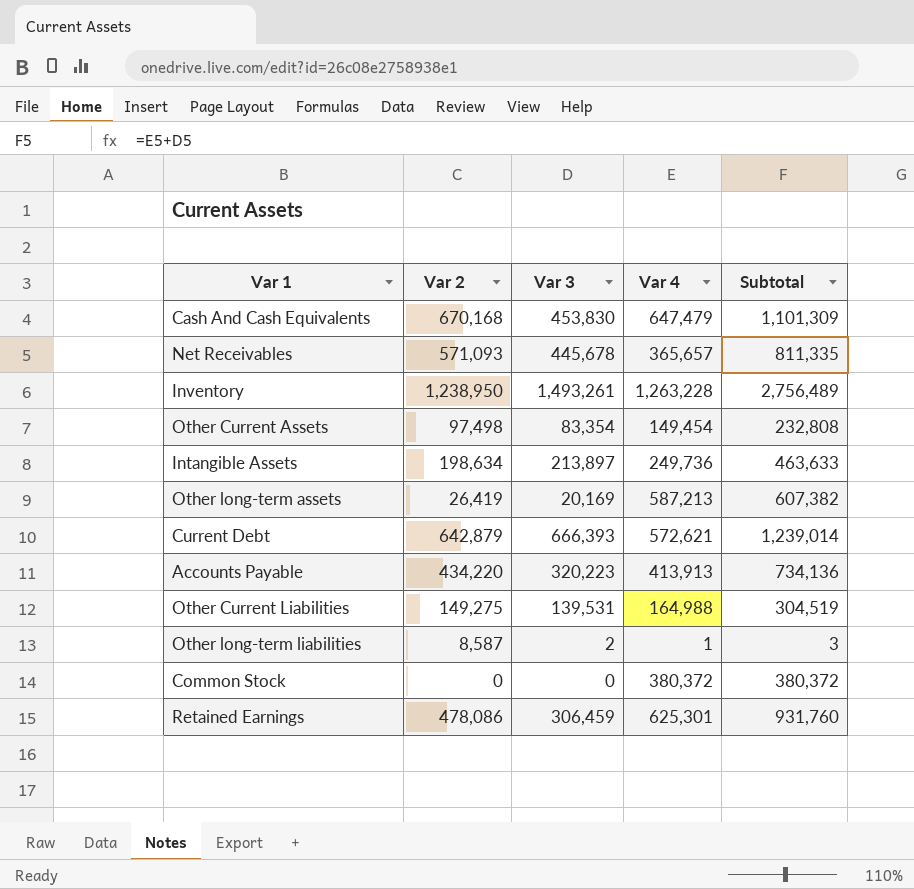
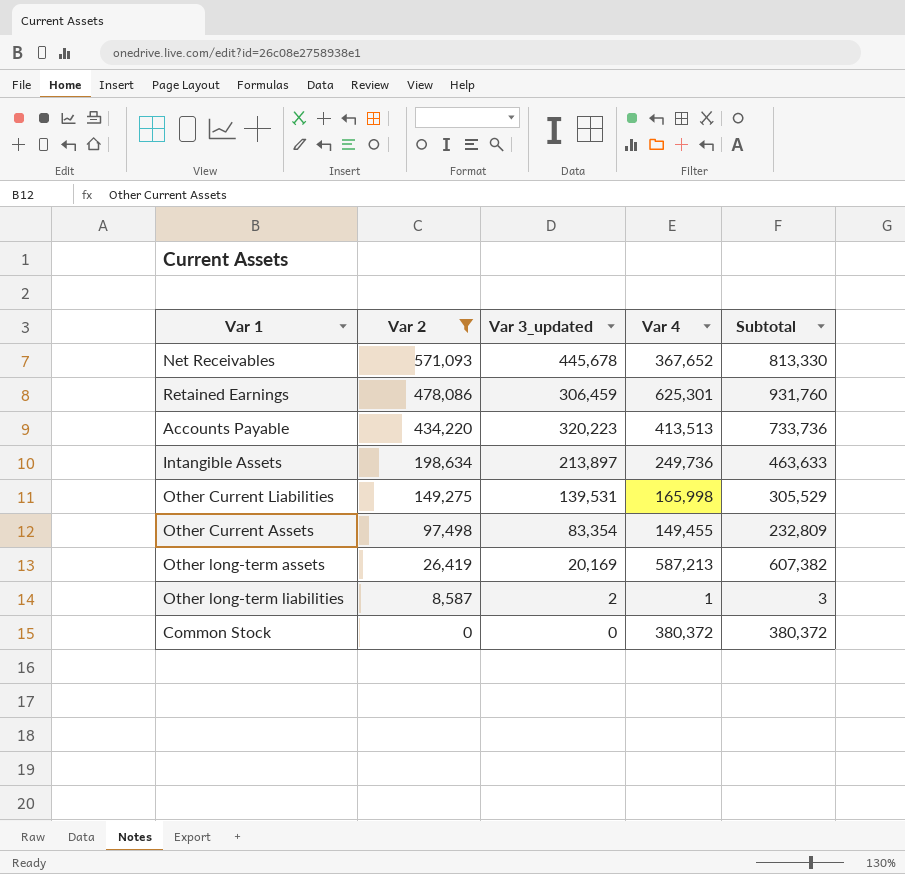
filter: none -> Var 2 <= 571,093
row order: none -> Var 2 descending
column name: Var 3 -> Var 3_updated
Net Receivables | Var 4: 365,657 -> 367,652
Net Receivables | Subtotal: 811,335 -> 813,330
Accounts Payable | Var 4: 413,913 -> 413,513
Accounts Payable | Subtotal: 734,136 -> 733,736
Other Current Liabilities | Var 4: 164,988 -> 165,998
Other Current Liabilities | Subtotal: 304,519 -> 305,529
Other Current Assets | Var 4: 149,454 -> 149,455
Other Current Assets | Subtotal: 232,808 -> 232,809

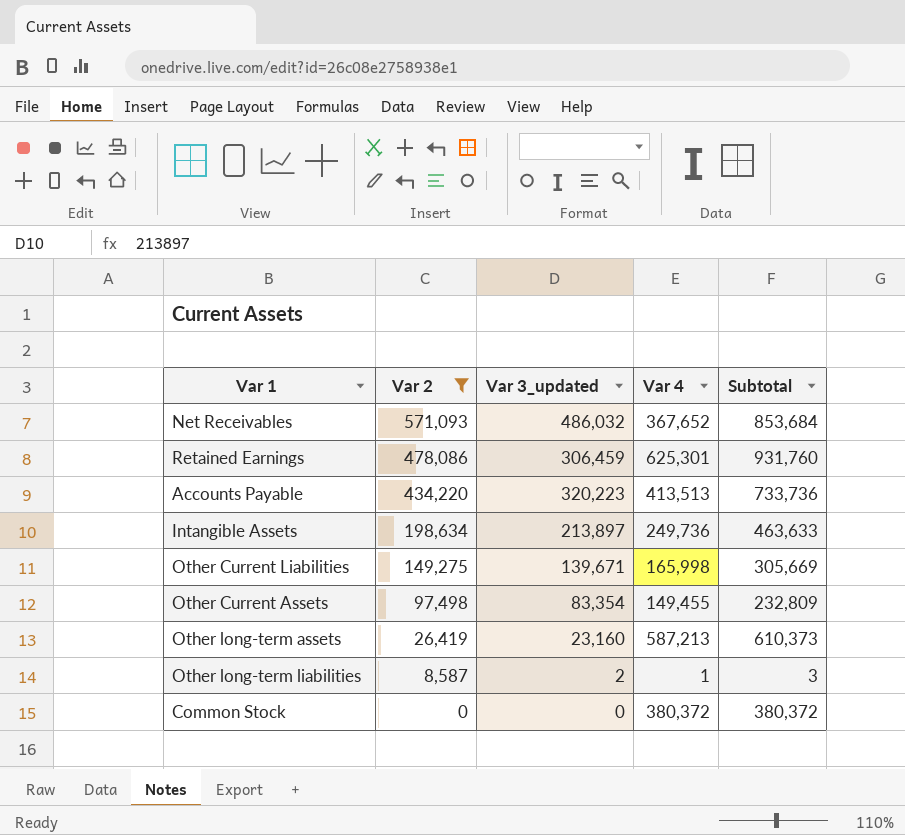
Net Receivables | Var 3_updated: 445,678 -> 486,032
Net Receivables | Subtotal: 813,330 -> 853,684
Other Current Liabilities | Var 3_updated: 139,531 -> 139,671
Other Current Liabilities | Subtotal: 305,529 -> 305,669
Other long-term assets | Var 3_updated: 20,169 -> 23,160
Other long-term assets | Subtotal: 607,382 -> 610,373

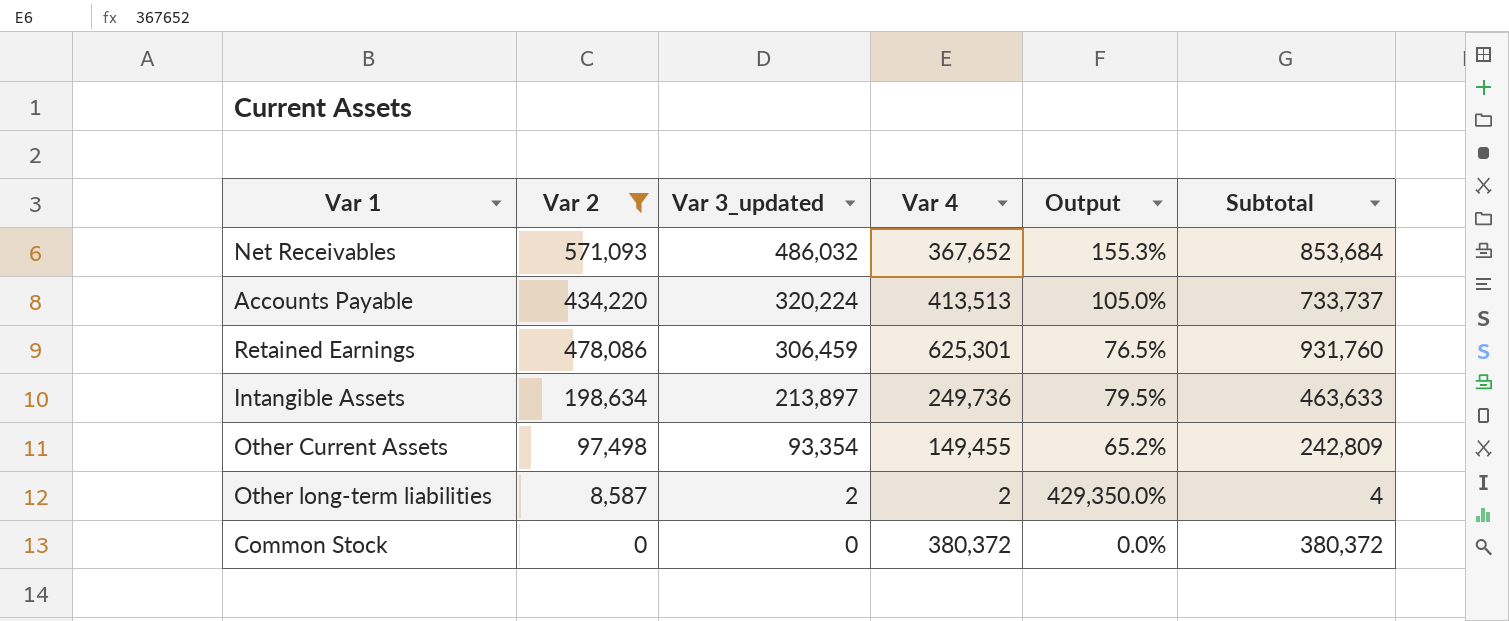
row order: Var 2 descending -> Var 3_updated descending
column Output | formula: none -> [Var 2] / [Var 4]
row Other Current Liabilities: 149,275 | 139,671 | 165,998 | 305,669 -> none
row Other long-term assets: 26,419 | 23,160 | 587,213 | 610,373 -> none
Accounts Payable | Var 3_updated: 320,223 -> 320,224
Accounts Payable | Subtotal: 733,736 -> 733,737
Other Current Assets | Var 3_updated: 83,354 -> 93,354
Other Current Assets | Subtotal: 232,809 -> 242,809
Other long-term liabilities | Var 4: 1 -> 2
Other long-term liabilities | Subtotal: 3 -> 4

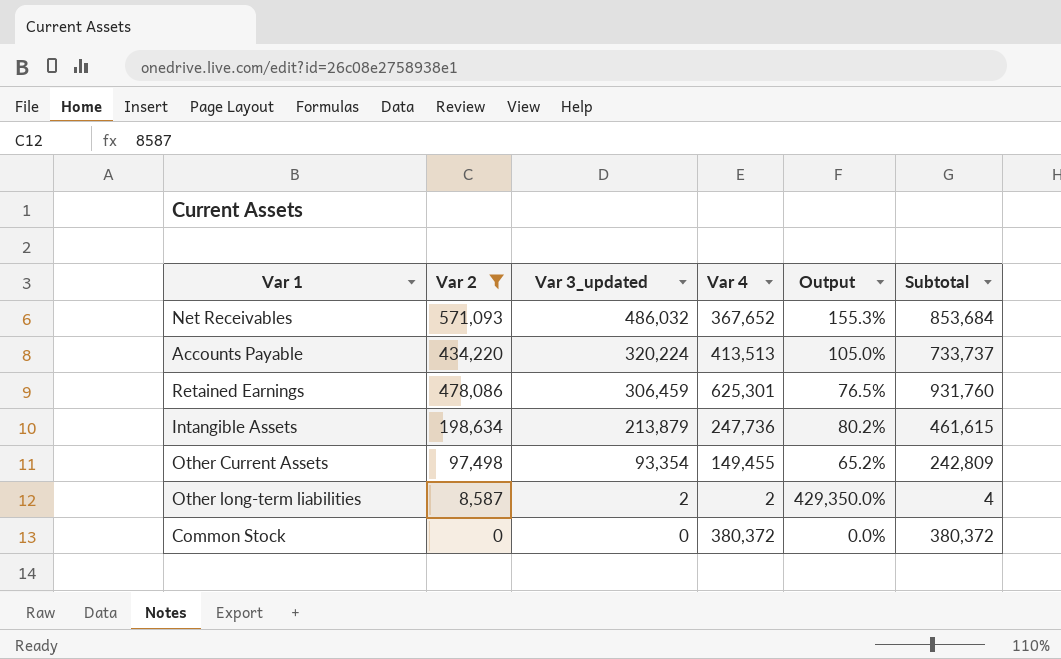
Intangible Assets | Var 3_updated: 213,897 -> 213,879
Intangible Assets | Var 4: 249,736 -> 247,736
Intangible Assets | Output: 79.5% -> 80.2%
Intangible Assets | Subtotal: 463,633 -> 461,615

